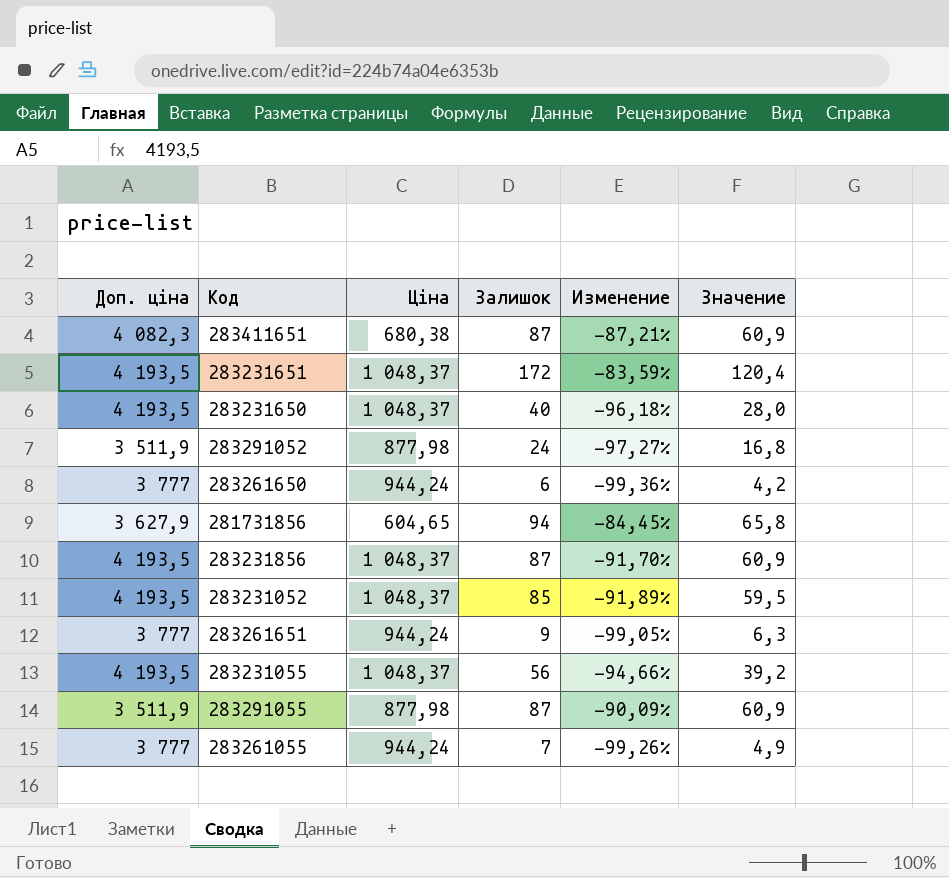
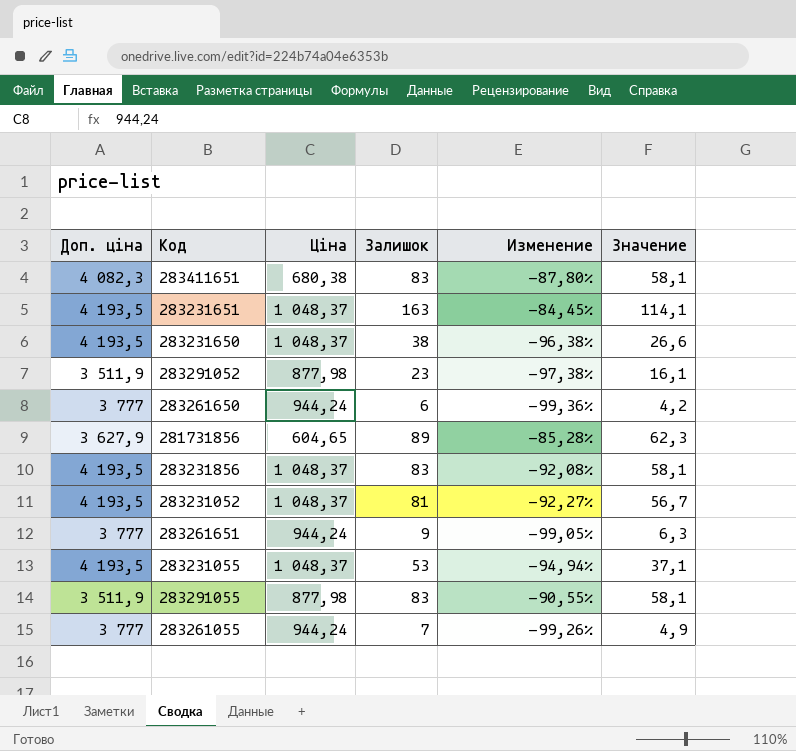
283411651 | Залишок: 87 -> 83
283411651 | Изменение: -87,21% -> -87,80%
283411651 | Значение: 60,9 -> 58,1
283231651 | Залишок: 172 -> 163
283231651 | Изменение: -83,59% -> -84,45%
283231651 | Значение: 120,4 -> 114,1
283231650 | Залишок: 40 -> 38
283231650 | Изменение: -96,18% -> -96,38%
283231650 | Значение: 28,0 -> 26,6
283291052 | Залишок: 24 -> 23
283291052 | Изменение: -97,27% -> -97,38%
283291052 | Значение: 16,8 -> 16,1
281731856 | Залишок: 94 -> 89
281731856 | Изменение: -84,45% -> -85,28%
281731856 | Значение: 65,8 -> 62,3
283231856 | Залишок: 87 -> 83
283231856 | Изменение: -91,70% -> -92,08%
283231856 | Значение: 60,9 -> 58,1
283231052 | Залишок: 85 -> 81
283231052 | Изменение: -91,89% -> -92,27%
283231052 | Значение: 59,5 -> 56,7
283231055 | Залишок: 56 -> 53
283231055 | Изменение: -94,66% -> -94,94%
283231055 | Значение: 39,2 -> 37,1
283291055 | Залишок: 87 -> 83
283291055 | Изменение: -90,09% -> -90,55%
283291055 | Значение: 60,9 -> 58,1

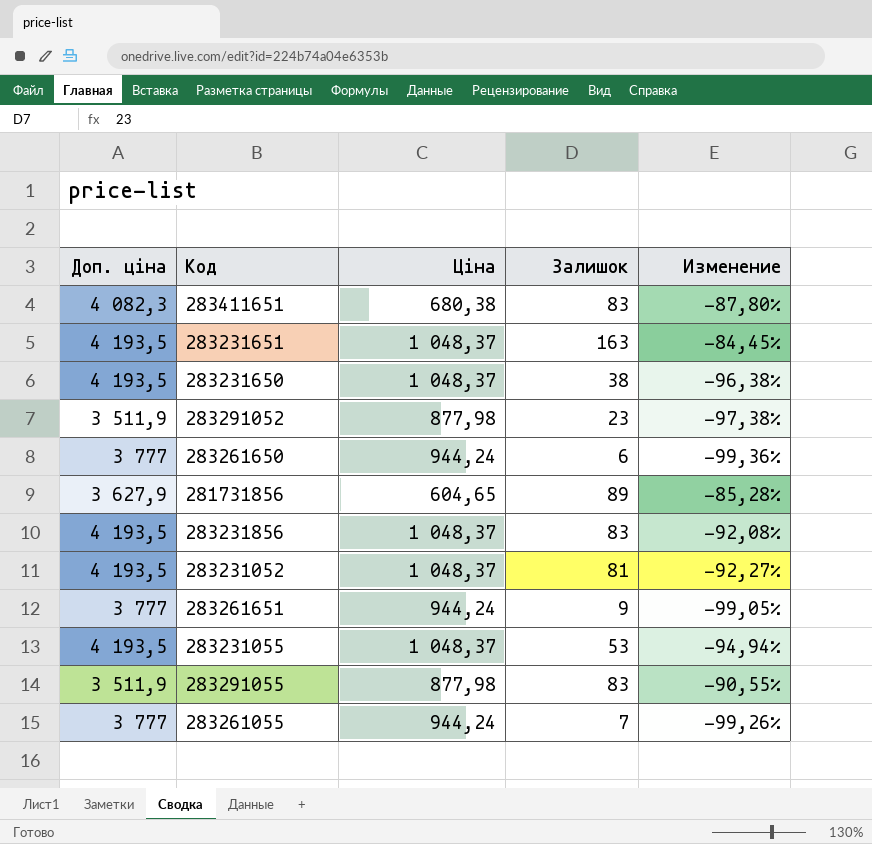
column Значение | formula: [Залишок] * 0,7 -> none

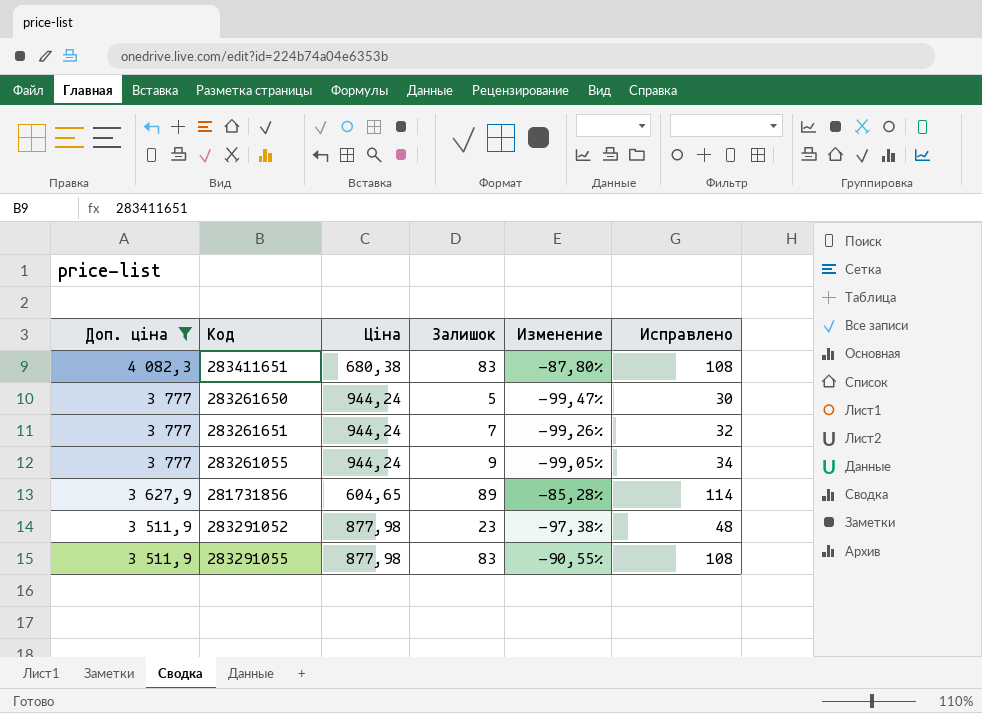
filter: none -> Доп. ціна != 4 193,5
row order: none -> Доп. ціна descending
column Исправлено | formula: none -> [Залишок] + 25
283261650 | Залишок: 6 -> 5
283261650 | Изменение: -99,36% -> -99,47%
283261651 | Залишок: 9 -> 7
283261651 | Изменение: -99,05% -> -99,26%
283261055 | Залишок: 7 -> 9
283261055 | Изменение: -99,26% -> -99,05%

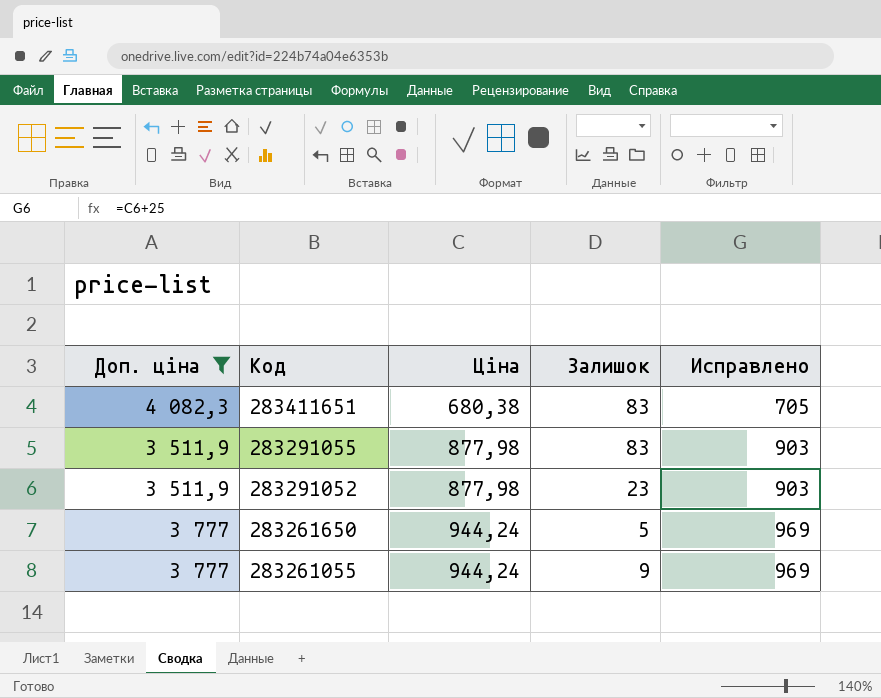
row order: Доп. ціна descending -> Код descending
column Изменение | formula: ([Залишок] - [Ціна]) / [Ціна] -> none
column Исправлено | formula: [Залишок] + 25 -> [Ціна] + 25
row 283261651: 3 777 | 944,24 | 7 | -99,26% | 32 -> none
row 281731856: 3 627,9 | 604,65 | 89 | -85,28% | 114 -> none

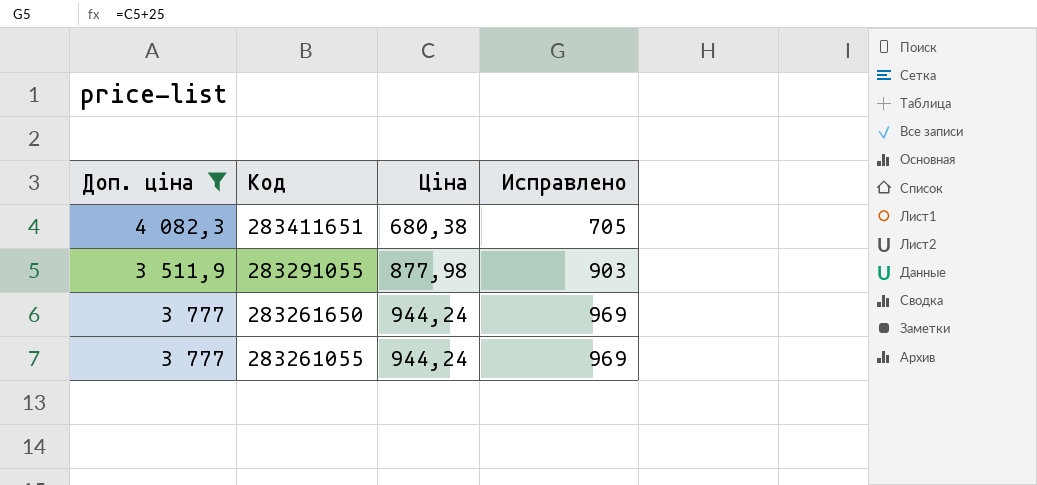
column Залишок | position: 4 -> none
row 283291052: 3 511,9 | 877,98 | 23 | 903 -> none

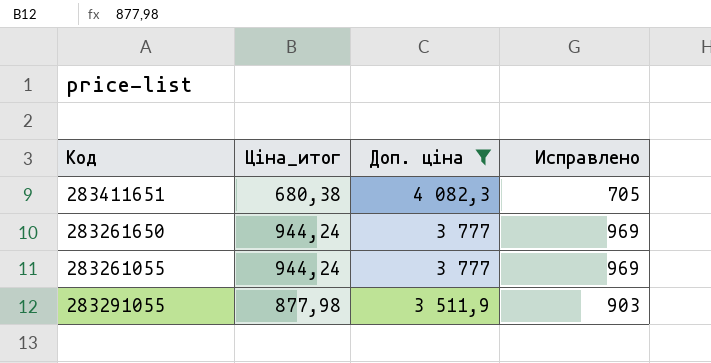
row order: Код descending -> Доп. ціна descending
column name: Ціна -> Ціна_итог
column Доп. ціна | position: 1 -> 3

